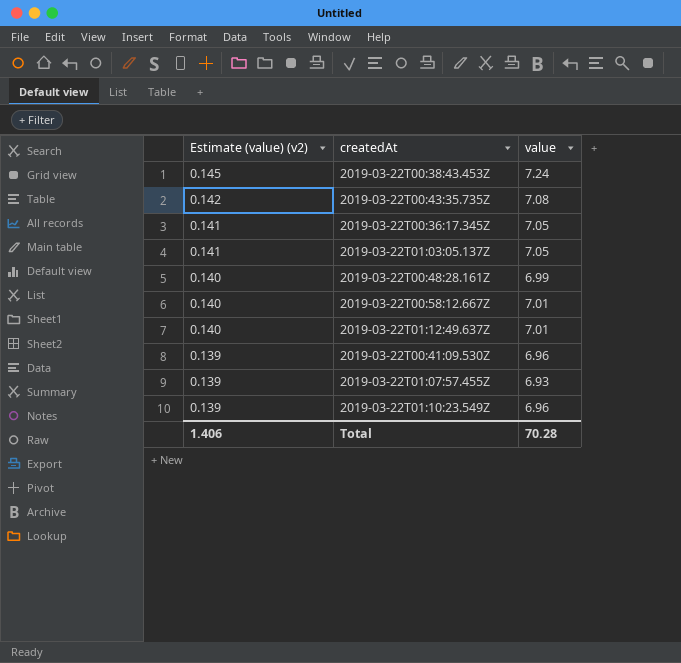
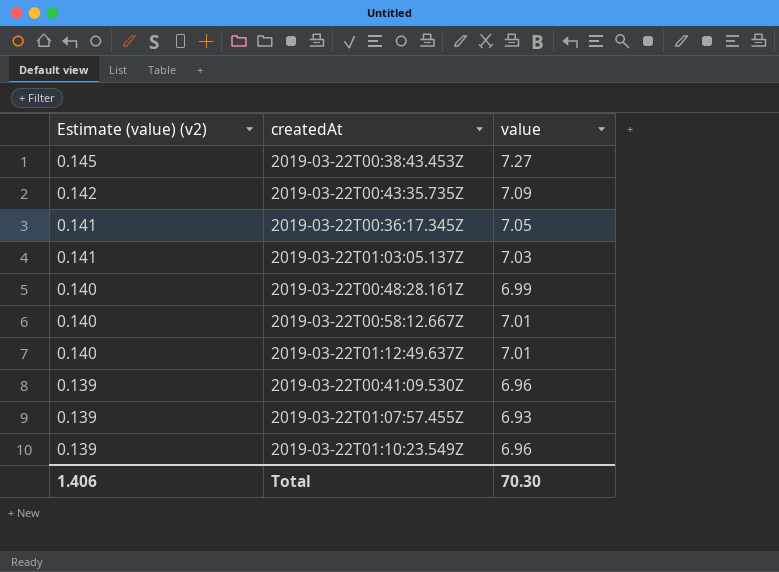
2019-03-22T00:38:43.453Z | value: 7.24 -> 7.27
2019-03-22T00:43:35.735Z | value: 7.08 -> 7.09
2019-03-22T01:03:05.137Z | value: 7.05 -> 7.03
Total | value: 70.28 -> 70.30

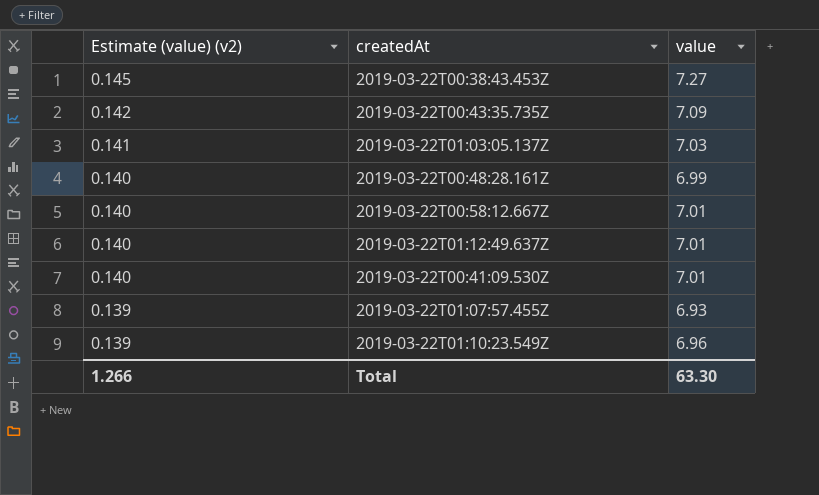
row 2019-03-22T00:36:17.345Z: 0.141 | 7.05 -> none
2019-03-22T00:41:09.530Z | Estimate (value) (v2): 0.139 -> 0.140
2019-03-22T00:41:09.530Z | value: 6.96 -> 7.01
Total | Estimate (value) (v2): 1.406 -> 1.266
Total | value: 70.30 -> 63.30

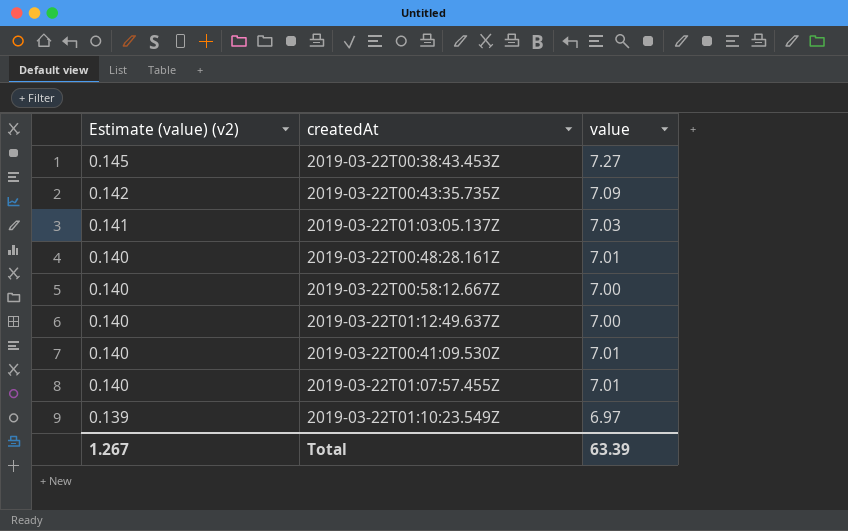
2019-03-22T00:48:28.161Z | value: 6.99 -> 7.01
2019-03-22T00:58:12.667Z | value: 7.01 -> 7.00
2019-03-22T01:12:49.637Z | value: 7.01 -> 7.00
2019-03-22T01:07:57.455Z | Estimate (value) (v2): 0.139 -> 0.140
2019-03-22T01:07:57.455Z | value: 6.93 -> 7.01
2019-03-22T01:10:23.549Z | value: 6.96 -> 6.97
Total | Estimate (value) (v2): 1.266 -> 1.267
Total | value: 63.30 -> 63.39

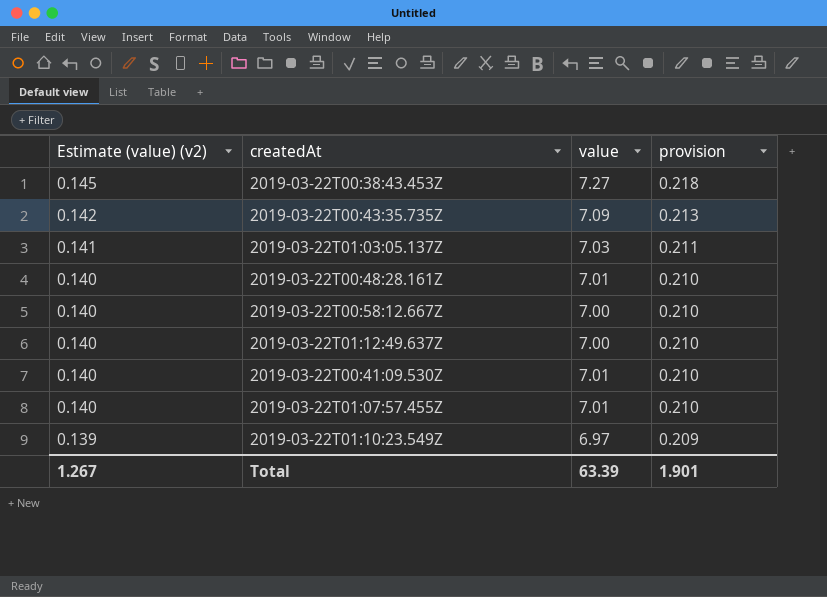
column provision | formula: none -> [value] * 0.03

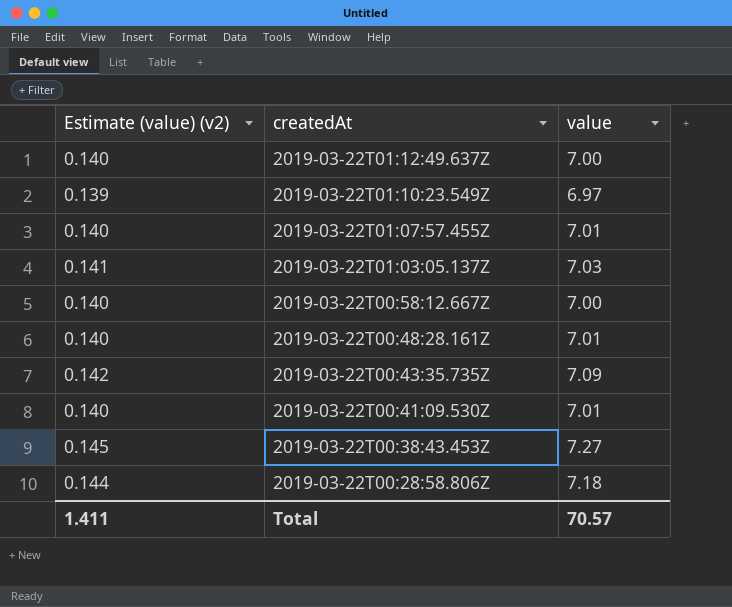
row order: Estimate (value) (v2) descending -> createdAt descending
column provision | formula: [value] * 0.03 -> none
row 2019-03-22T00:28:58.806Z: none -> 0.144 | 7.18
Total | Estimate (value) (v2): 1.267 -> 1.411
Total | value: 63.39 -> 70.57

